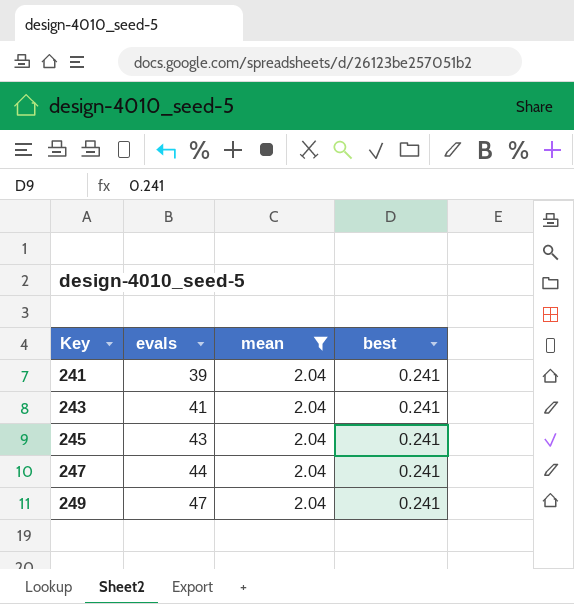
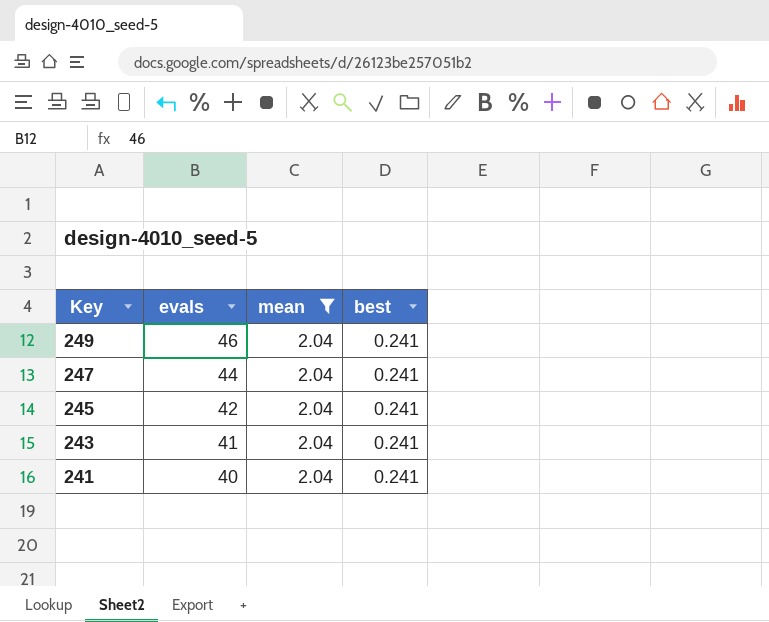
row order: Key ascending -> Key descending
249 | evals: 47 -> 46
245 | evals: 43 -> 42
241 | evals: 39 -> 40

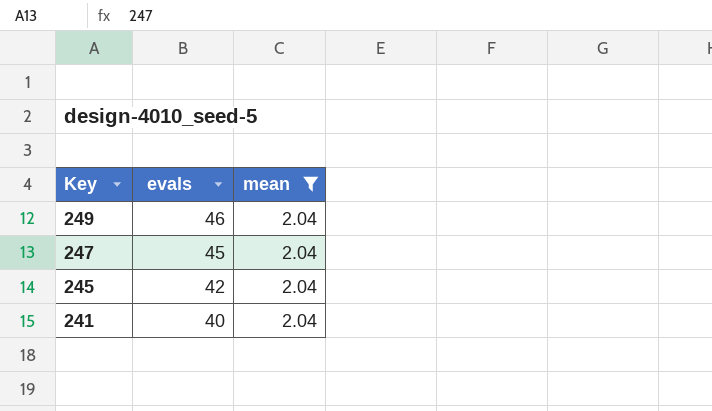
column best | position: 4 -> none
row 243: 41 | 2.04 | 0.241 -> none
247 | evals: 44 -> 45

